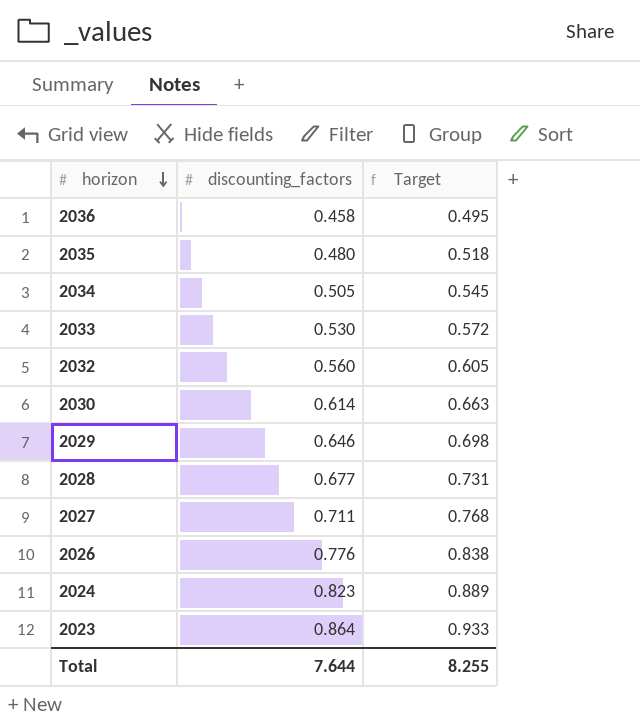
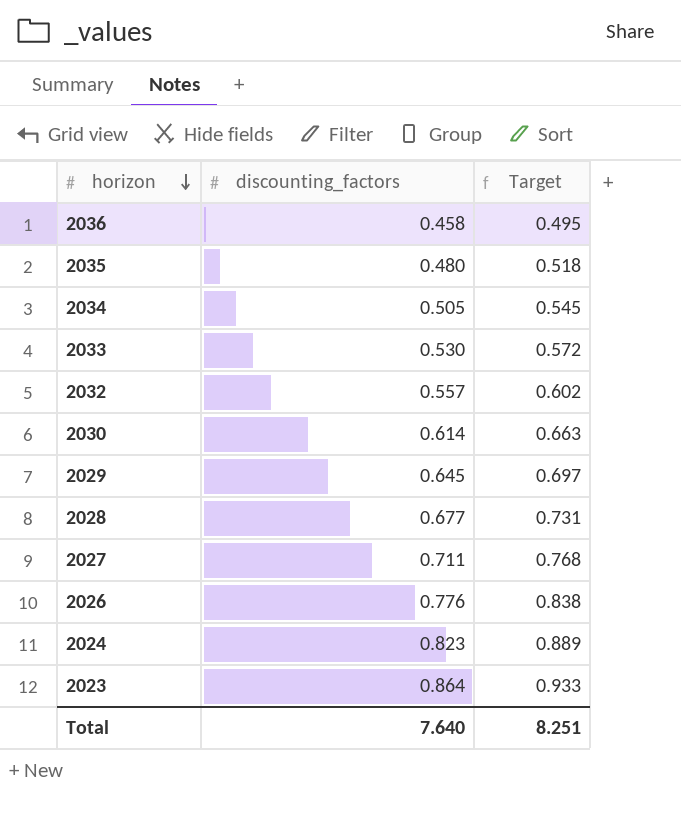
2032 | discounting_factors: 0.560 -> 0.557
2032 | Target: 0.605 -> 0.602
2029 | discounting_factors: 0.646 -> 0.645
2029 | Target: 0.698 -> 0.697
Total | discounting_factors: 7.644 -> 7.640
Total | Target: 8.255 -> 8.251

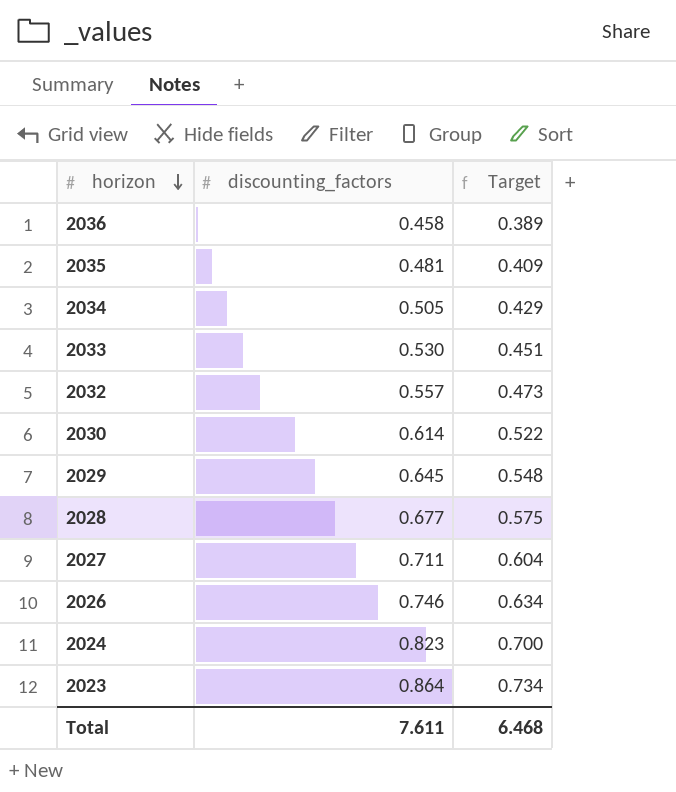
column Target | formula: [discounting_factors] * 1.08 -> [discounting_factors] * 0.85
2035 | discounting_factors: 0.480 -> 0.481
2026 | discounting_factors: 0.776 -> 0.746
Total | discounting_factors: 7.640 -> 7.611
Total | Target: 8.251 -> 6.468

